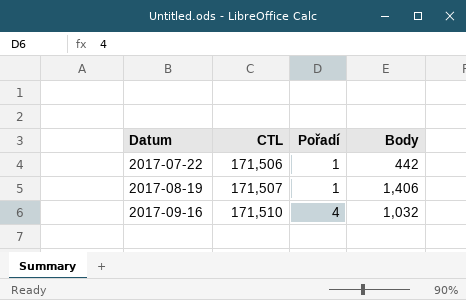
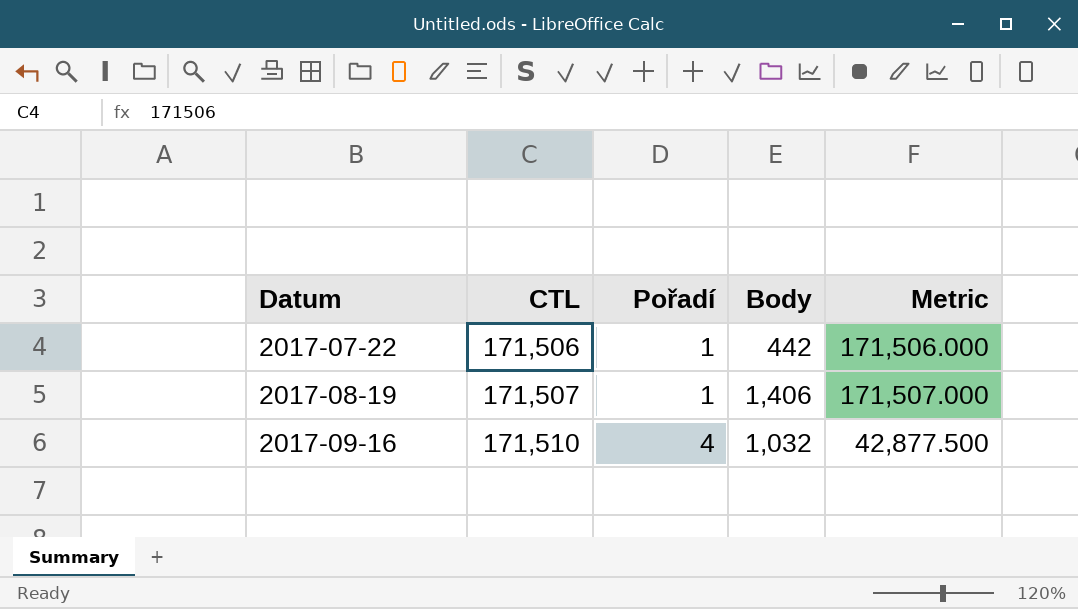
column Metric | formula: none -> [CTL] / [Pořadí]

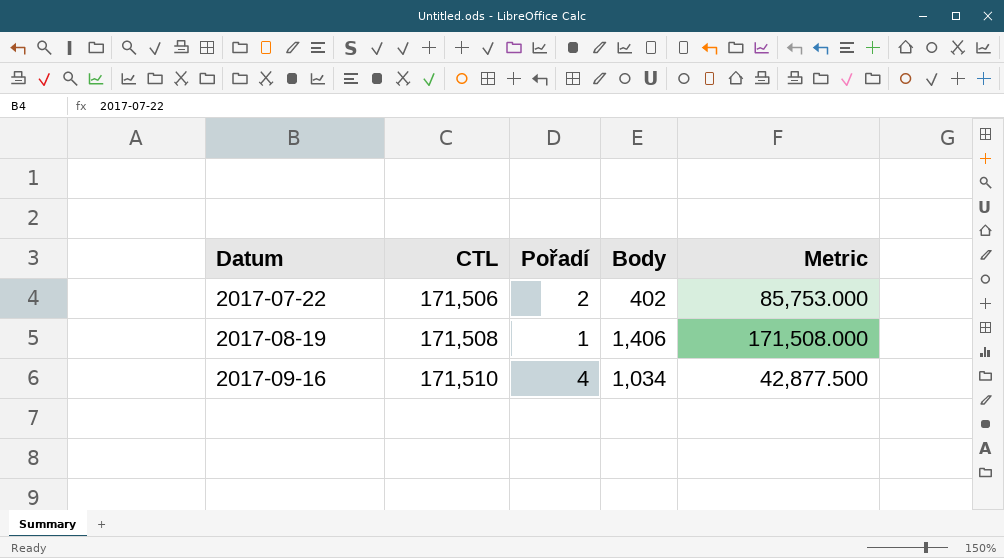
2017-07-22 | Pořadí: 1 -> 2
2017-07-22 | Body: 442 -> 402
2017-07-22 | Metric: 171,506.000 -> 85,753.000
2017-08-19 | CTL: 171,507 -> 171,508
2017-08-19 | Metric: 171,507.000 -> 171,508.000
2017-09-16 | Body: 1,032 -> 1,034

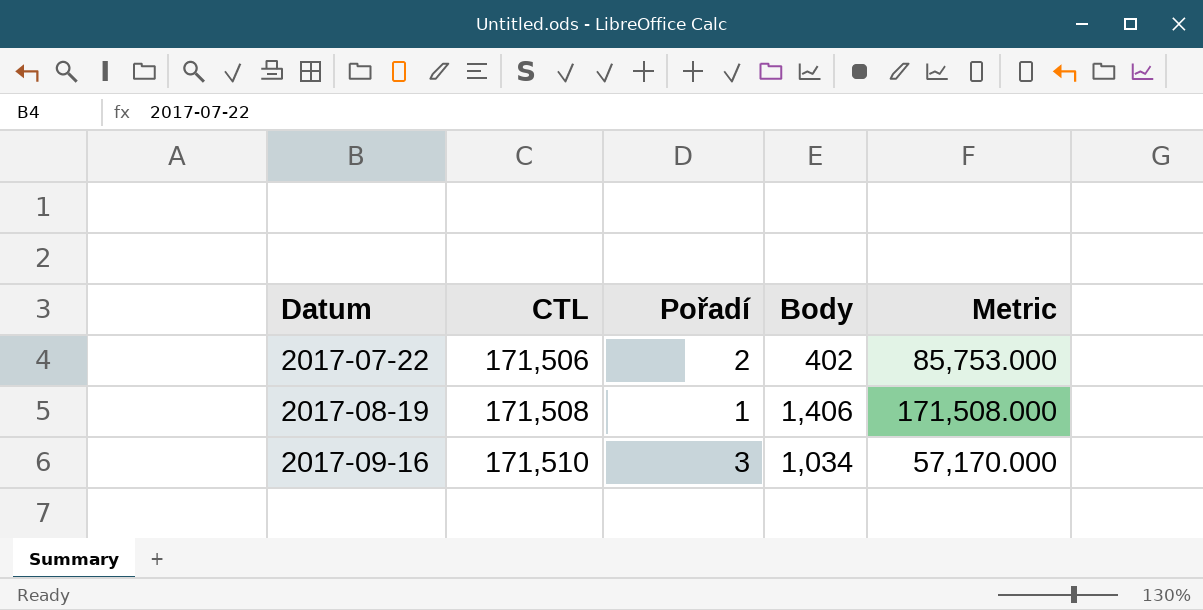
2017-09-16 | Pořadí: 4 -> 3
2017-09-16 | Metric: 42,877.500 -> 57,170.000

